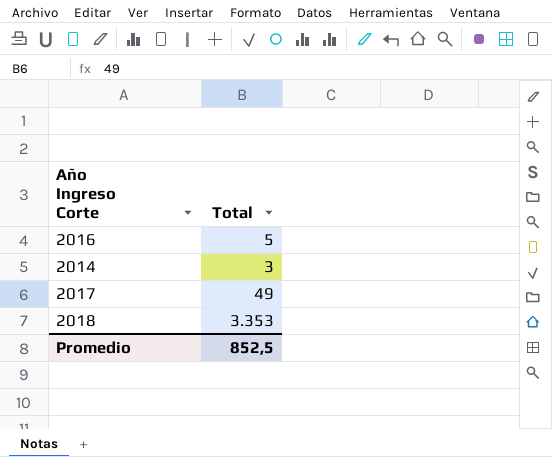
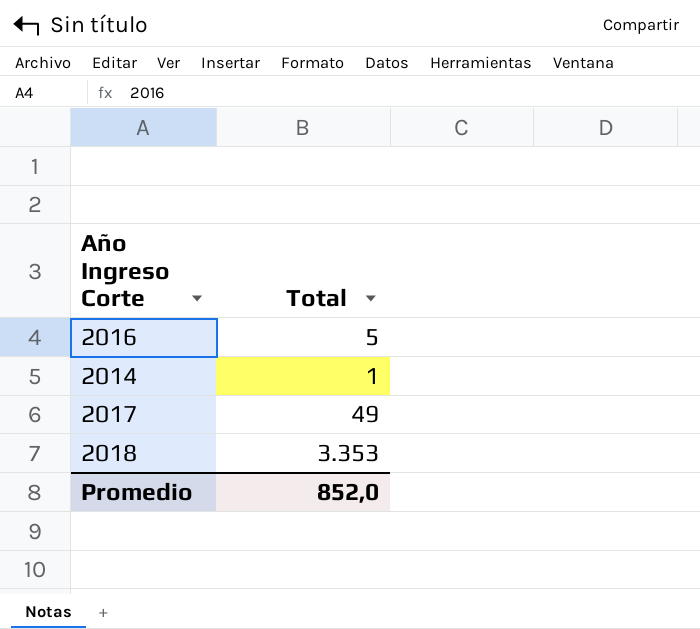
2014 | Total: 3 -> 1
Promedio | Total: 852,5 -> 852,0

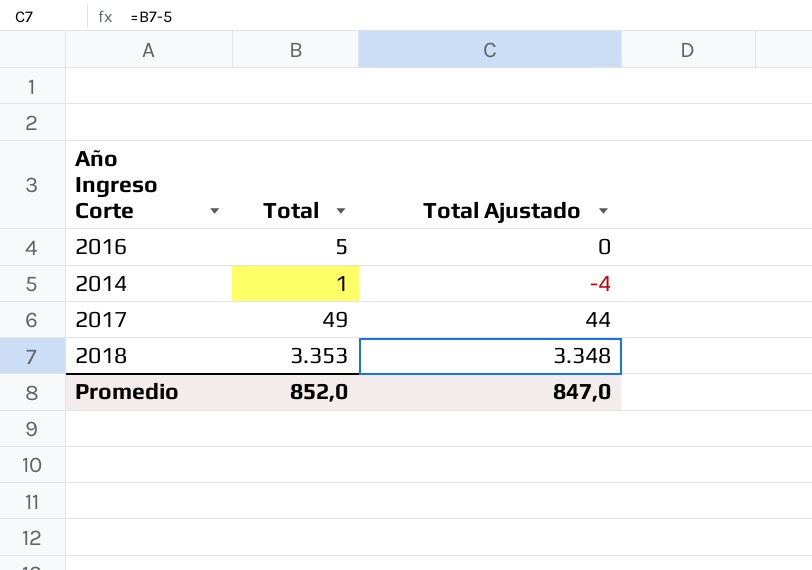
column Total Ajustado | formula: none -> [Total] - 5

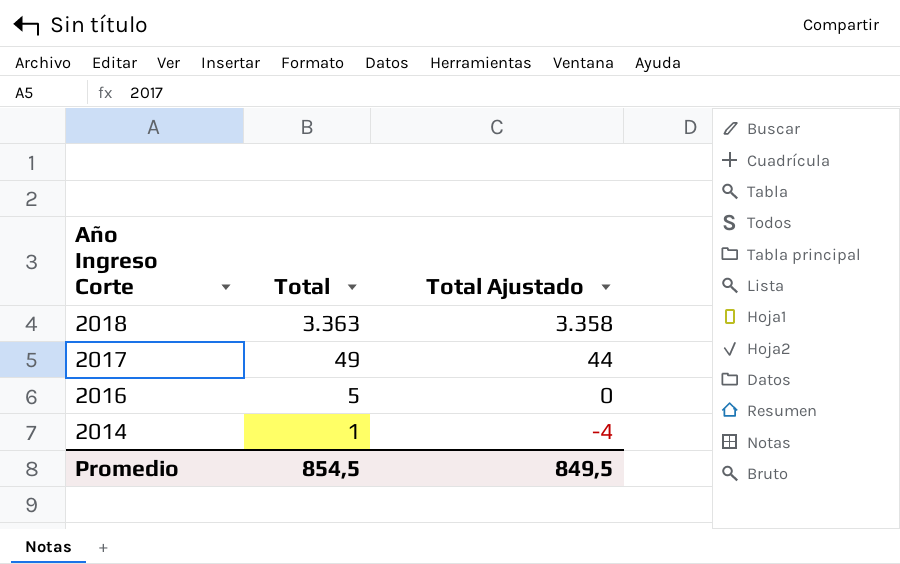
row order: none -> Año Ingreso Corte descending
2018 | Total: 3.353 -> 3.363
2018 | Total Ajustado: 3.348 -> 3.358
Promedio | Total: 852,0 -> 854,5
Promedio | Total Ajustado: 847,0 -> 849,5

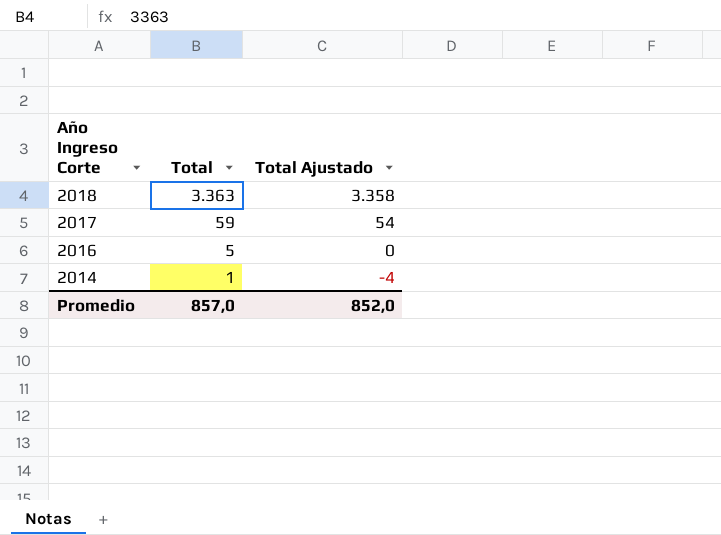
2017 | Total: 49 -> 59
2017 | Total Ajustado: 44 -> 54
Promedio | Total: 854,5 -> 857,0
Promedio | Total Ajustado: 849,5 -> 852,0

